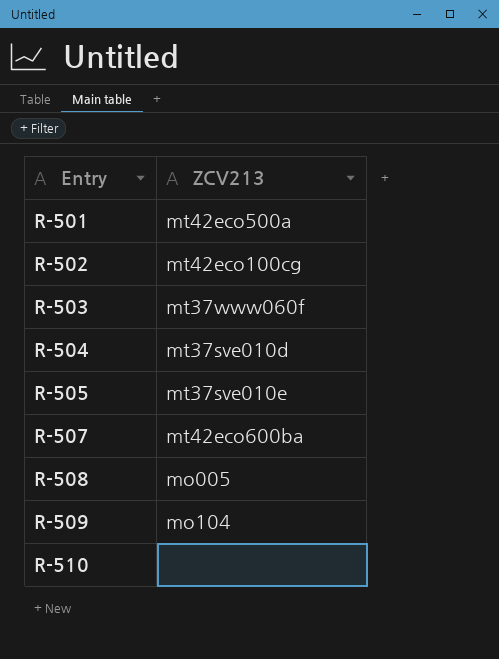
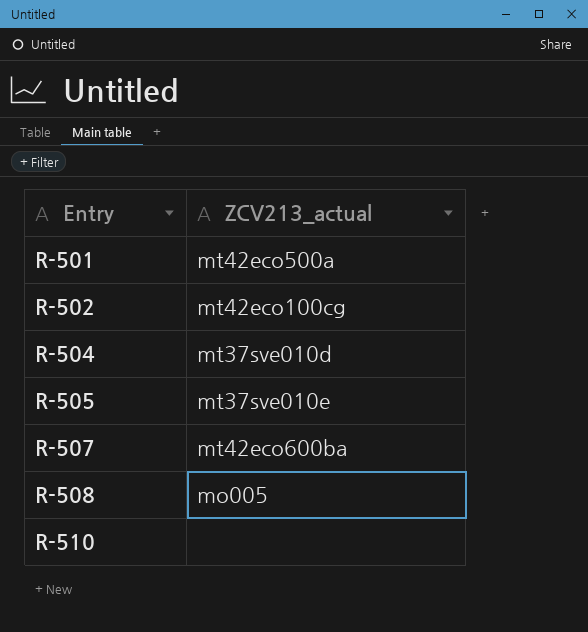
column name: ZCV213 -> ZCV213_actual
row R-503: mt37www060f -> none
row R-509: mo104 -> none

